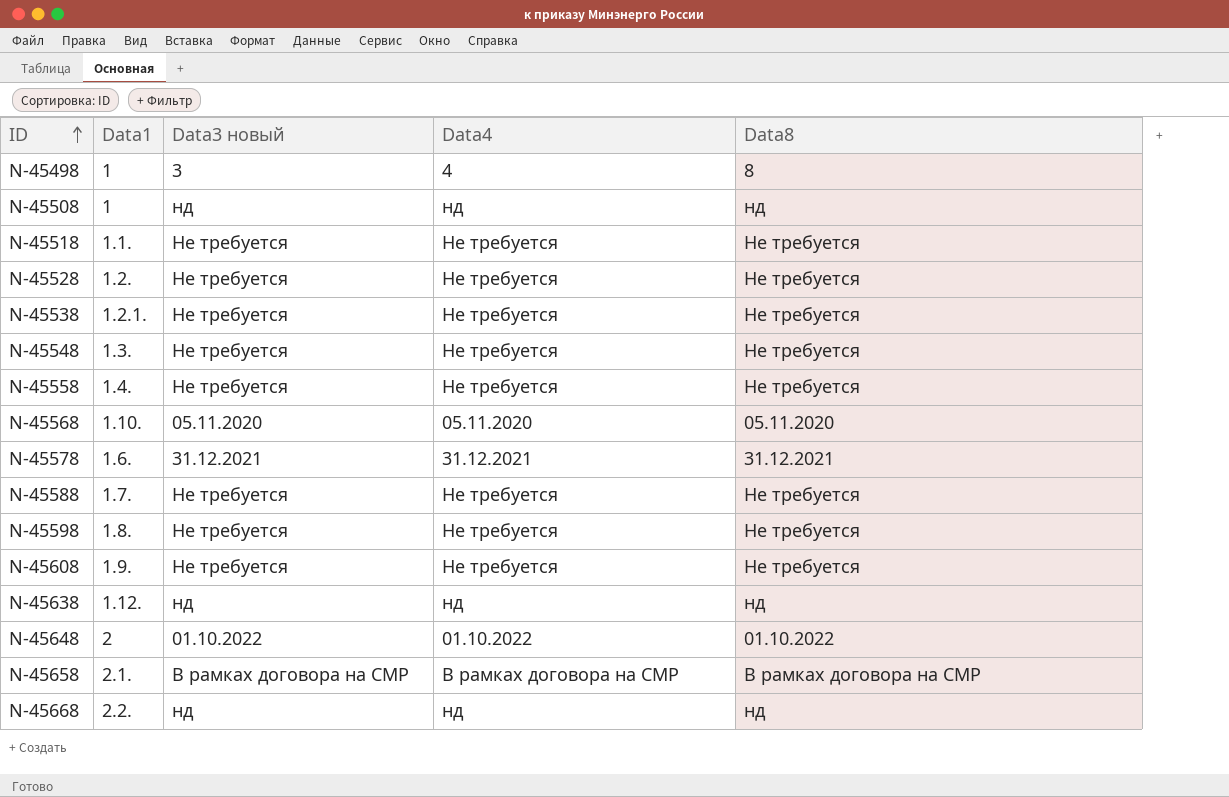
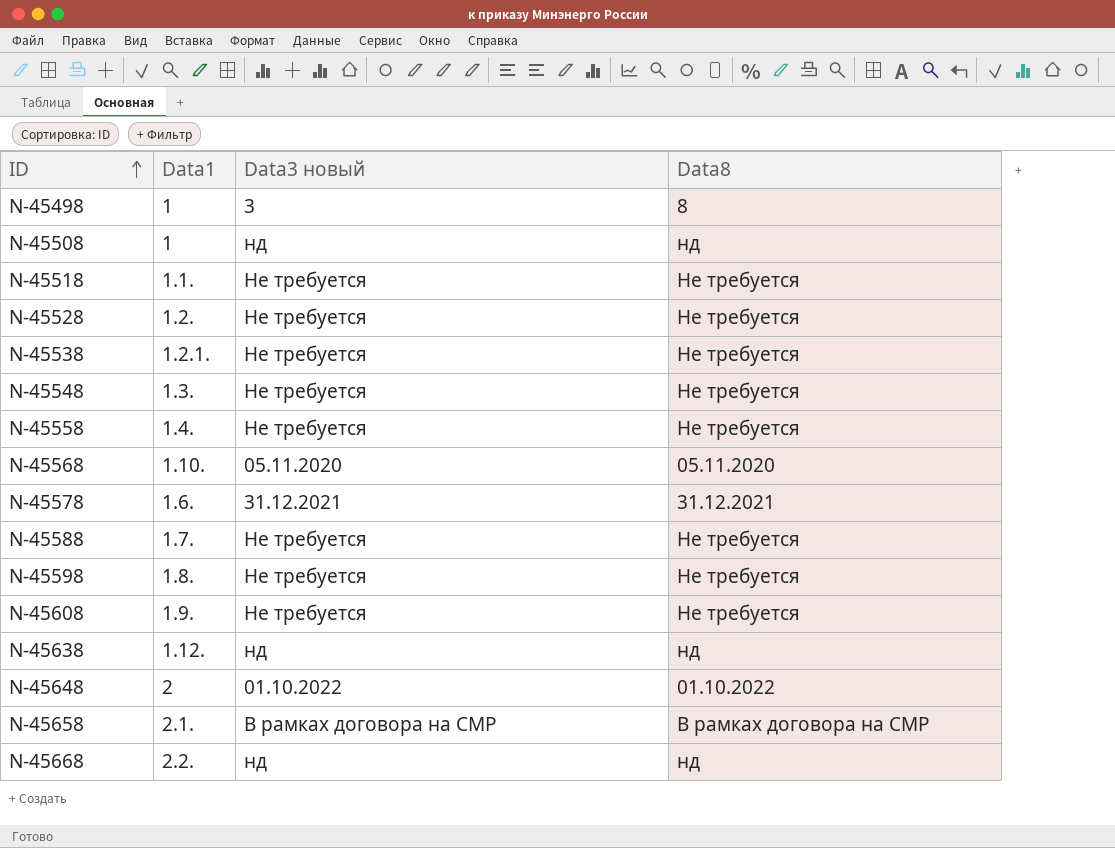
column Data4 | position: 4 -> none

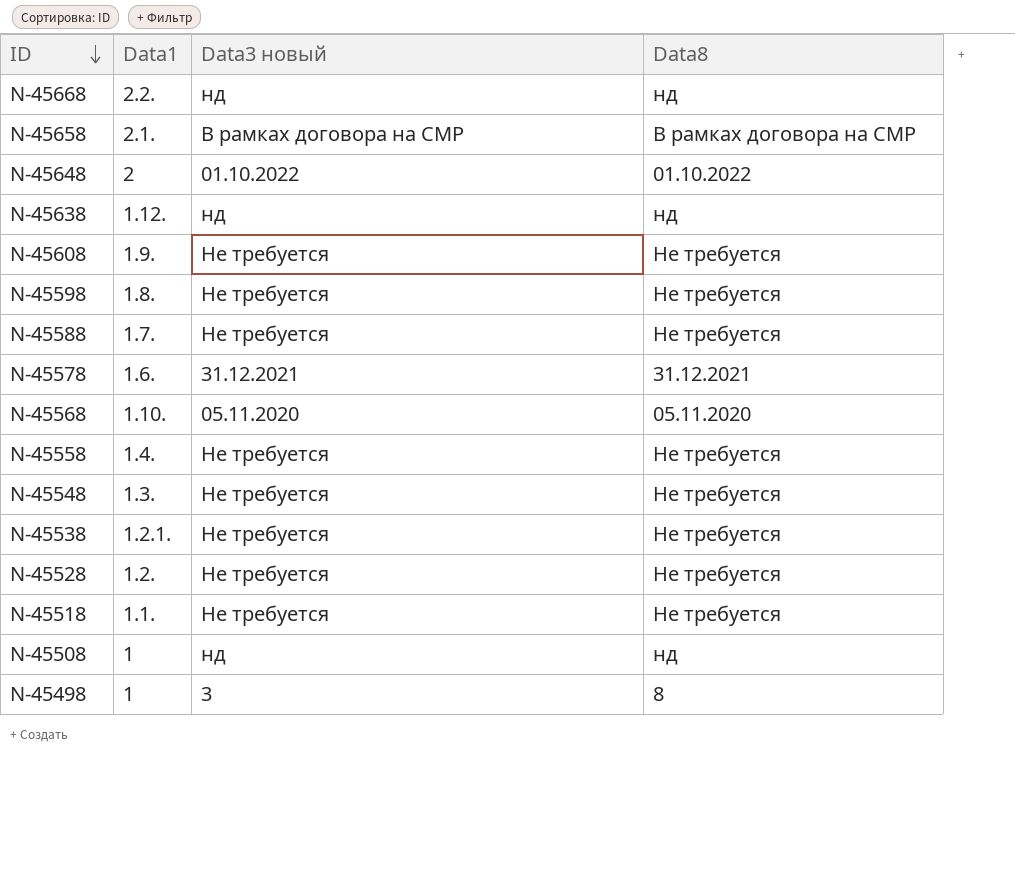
row order: ID ascending -> ID descending

